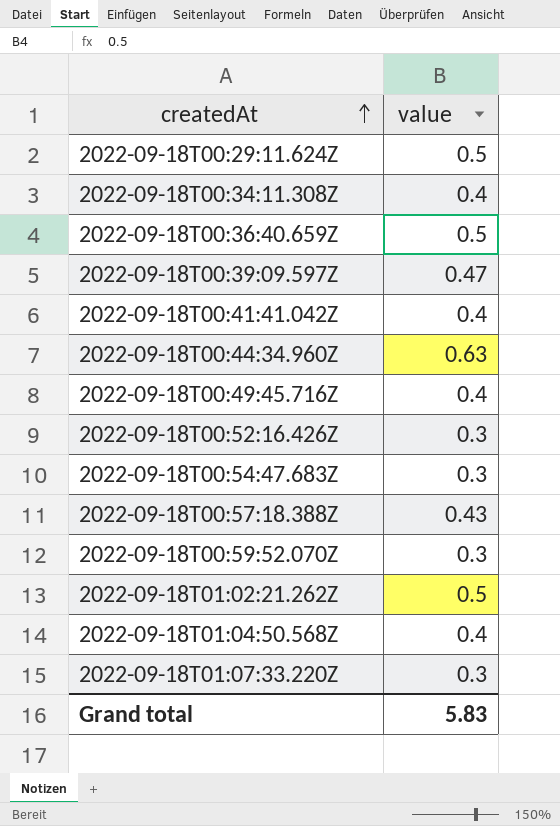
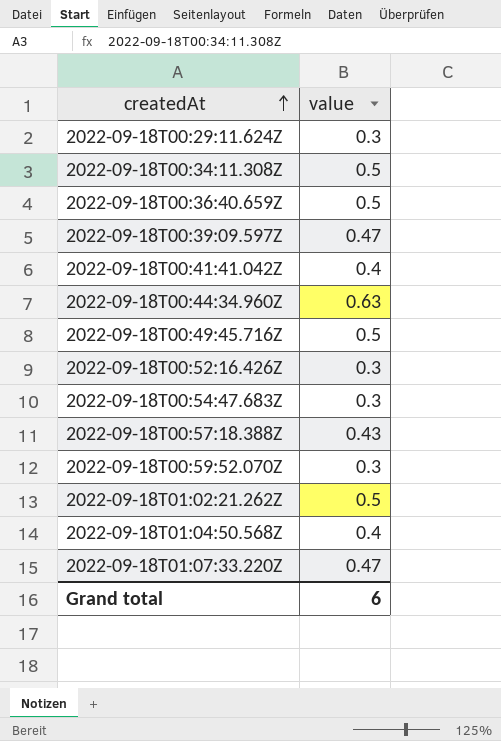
2022-09-18T00:29:11.624Z | value: 0.5 -> 0.3
2022-09-18T00:34:11.308Z | value: 0.4 -> 0.5
2022-09-18T00:49:45.716Z | value: 0.4 -> 0.5
2022-09-18T01:07:33.220Z | value: 0.3 -> 0.47
Grand total | value: 5.83 -> 6

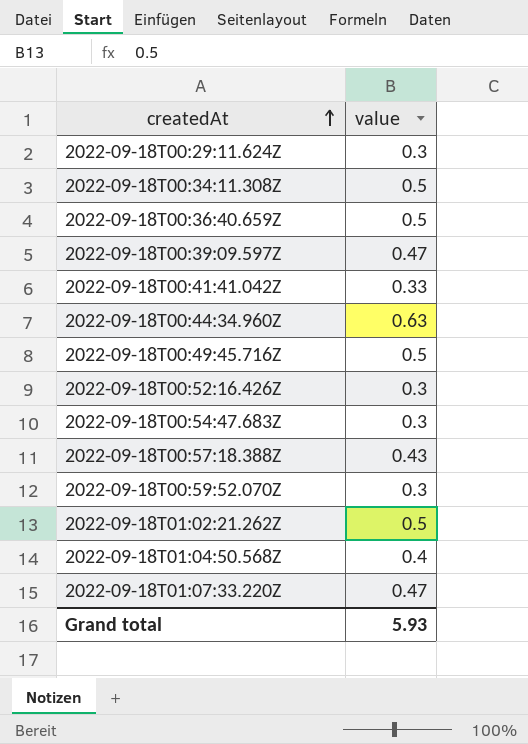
2022-09-18T00:41:41.042Z | value: 0.4 -> 0.33
Grand total | value: 6 -> 5.93

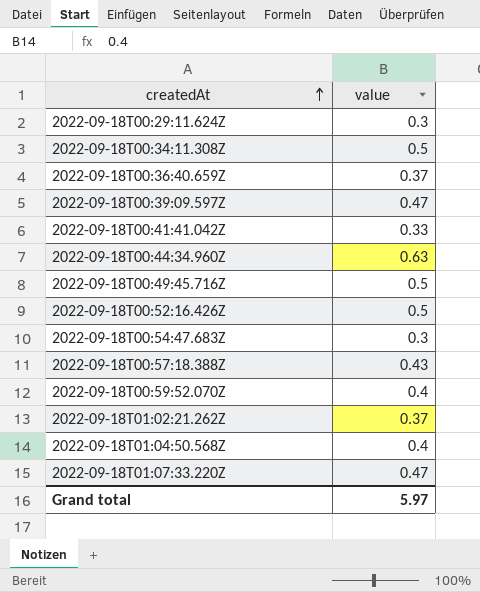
2022-09-18T00:36:40.659Z | value: 0.5 -> 0.37
2022-09-18T00:52:16.426Z | value: 0.3 -> 0.5
2022-09-18T00:59:52.070Z | value: 0.3 -> 0.4
2022-09-18T01:02:21.262Z | value: 0.5 -> 0.37
Grand total | value: 5.93 -> 5.97

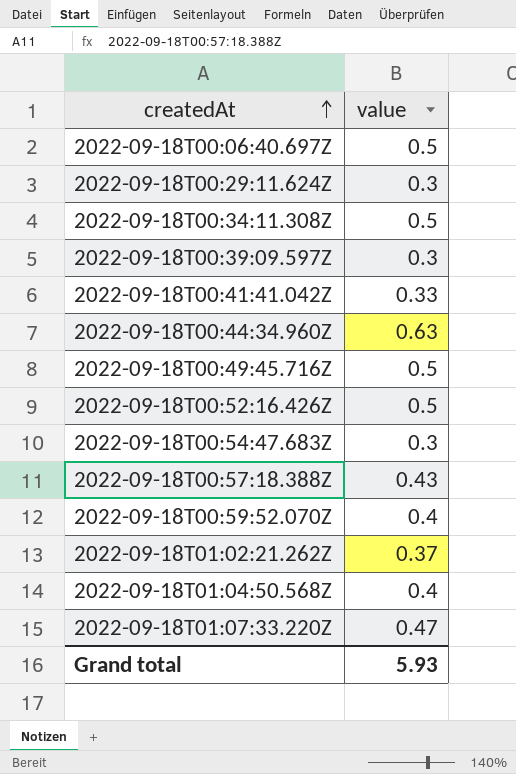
row 2022-09-18T00:36:40.659Z: 0.37 -> none
row 2022-09-18T00:06:40.697Z: none -> 0.5
2022-09-18T00:39:09.597Z | value: 0.47 -> 0.3
Grand total | value: 5.97 -> 5.93

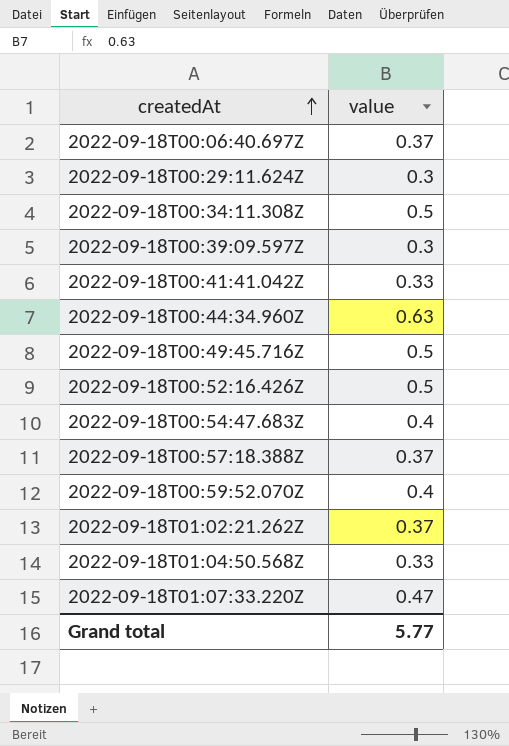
2022-09-18T00:06:40.697Z | value: 0.5 -> 0.37
2022-09-18T00:54:47.683Z | value: 0.3 -> 0.4
2022-09-18T00:57:18.388Z | value: 0.43 -> 0.37
2022-09-18T01:04:50.568Z | value: 0.4 -> 0.33
Grand total | value: 5.93 -> 5.77

